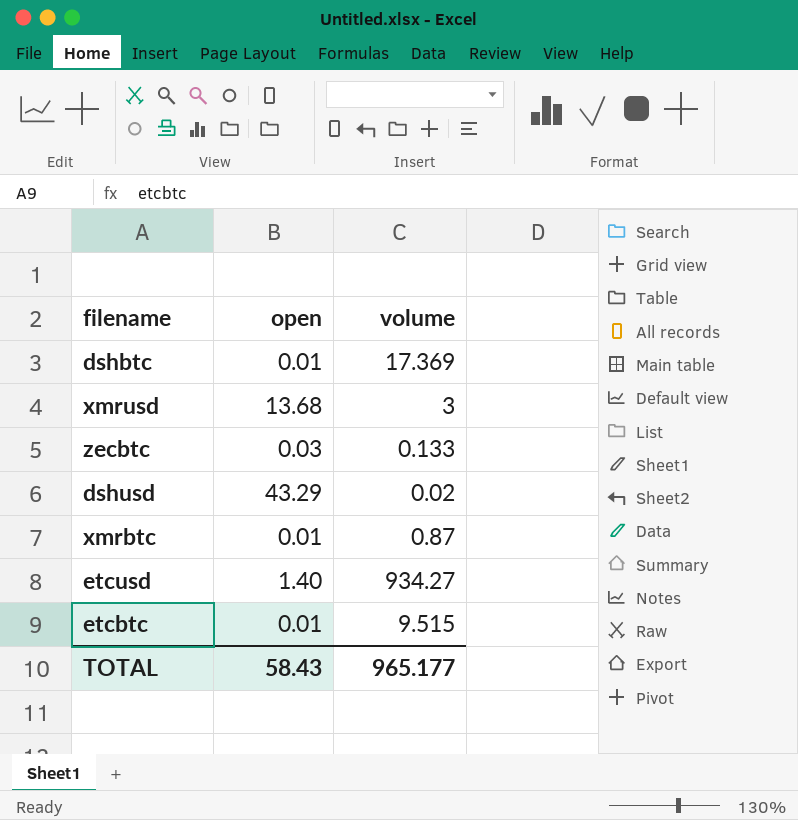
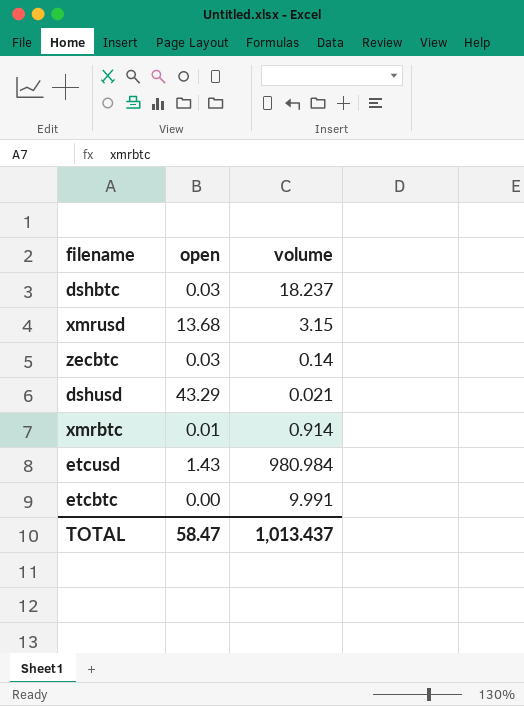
dshbtc | open: 0.01 -> 0.03
dshbtc | volume: 17.369 -> 18.237
xmrusd | volume: 3 -> 3.15
zecbtc | volume: 0.133 -> 0.14
dshusd | volume: 0.02 -> 0.021
xmrbtc | volume: 0.87 -> 0.914
etcusd | open: 1.40 -> 1.43
etcusd | volume: 934.27 -> 980.984
etcbtc | open: 0.01 -> 0.00
etcbtc | volume: 9.515 -> 9.991
TOTAL | open: 58.43 -> 58.47
TOTAL | volume: 965.177 -> 1,013.437

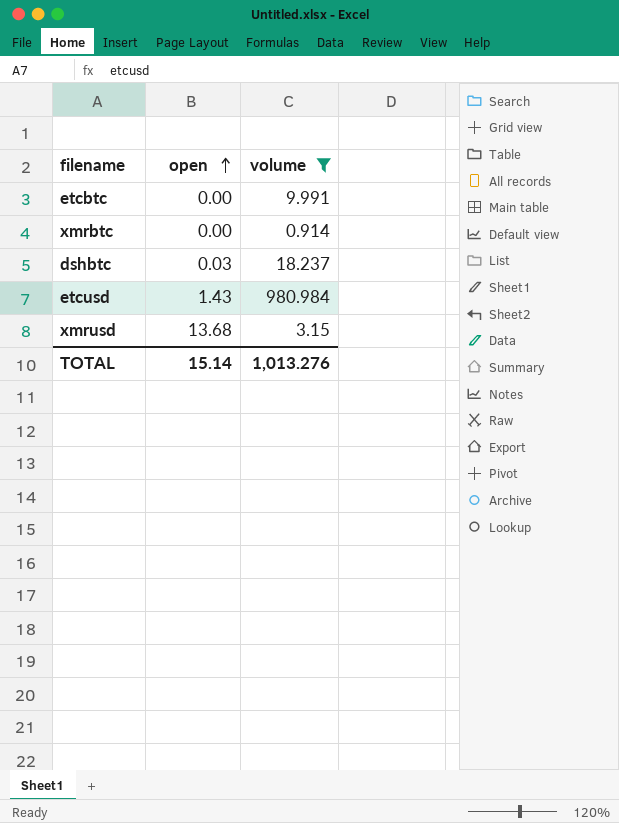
filter: none -> volume >= 0.914
row order: none -> open ascending
xmrbtc | open: 0.01 -> 0.00
TOTAL | open: 58.47 -> 15.14
TOTAL | volume: 1,013.437 -> 1,013.276

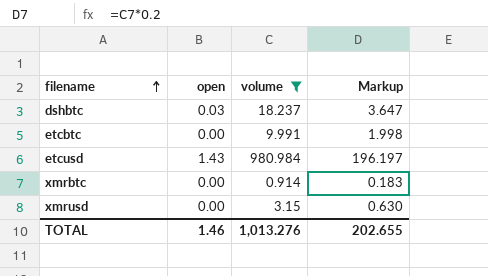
row order: open ascending -> filename ascending
column Markup | formula: none -> [volume] * 0.2
xmrusd | open: 13.68 -> 0.00
TOTAL | open: 15.14 -> 1.46

